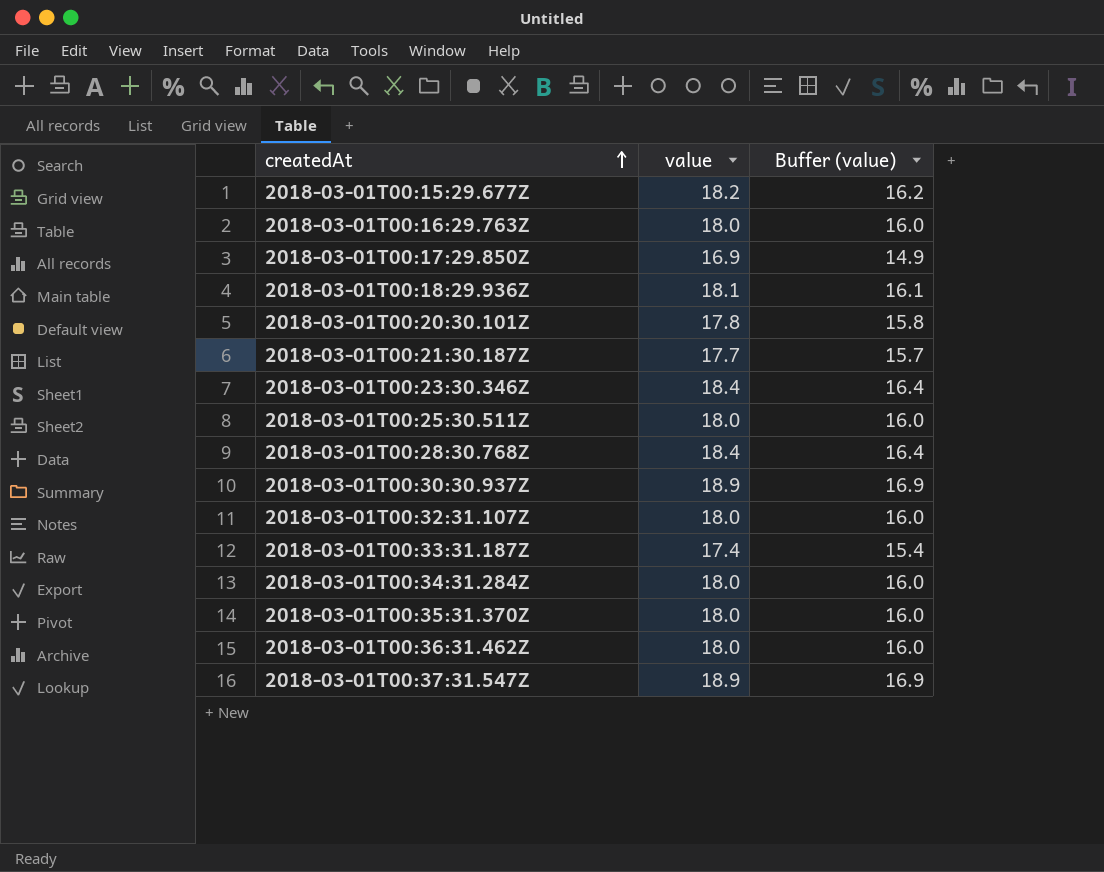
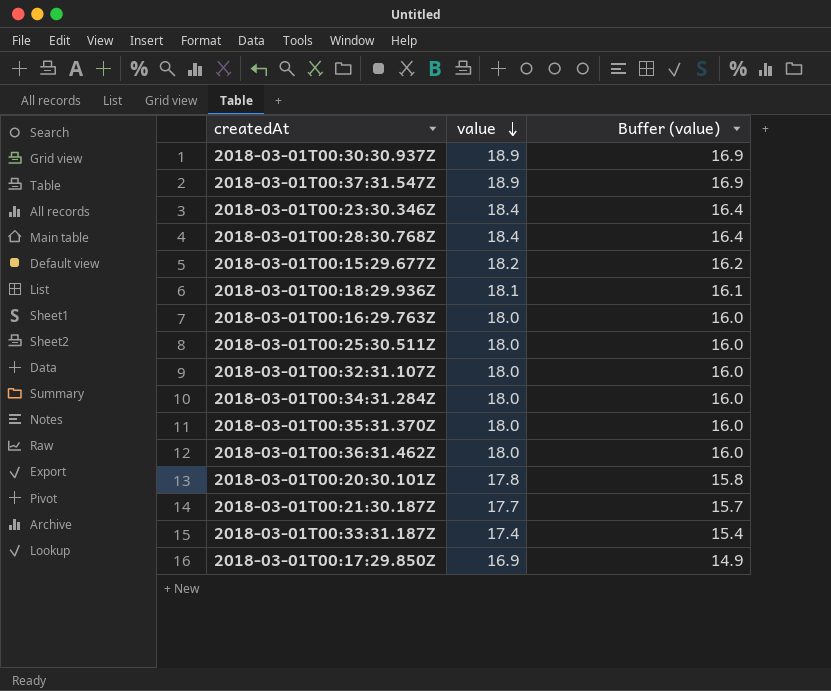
row order: createdAt ascending -> value descending

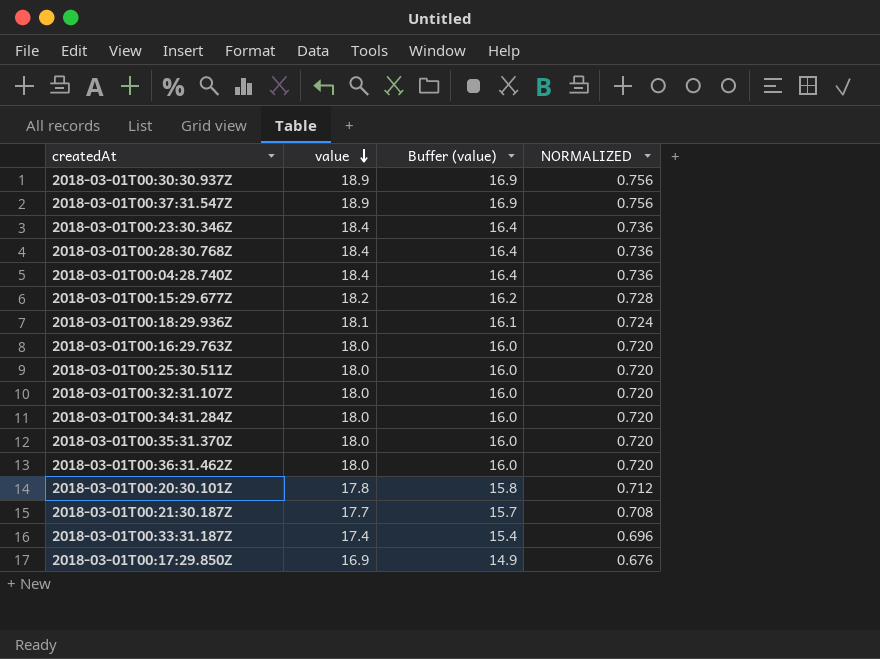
column NORMALIZED | formula: none -> [value] * 0.04
row 2018-03-01T00:04:28.740Z: none -> 18.4 | 16.4 | 0.736

